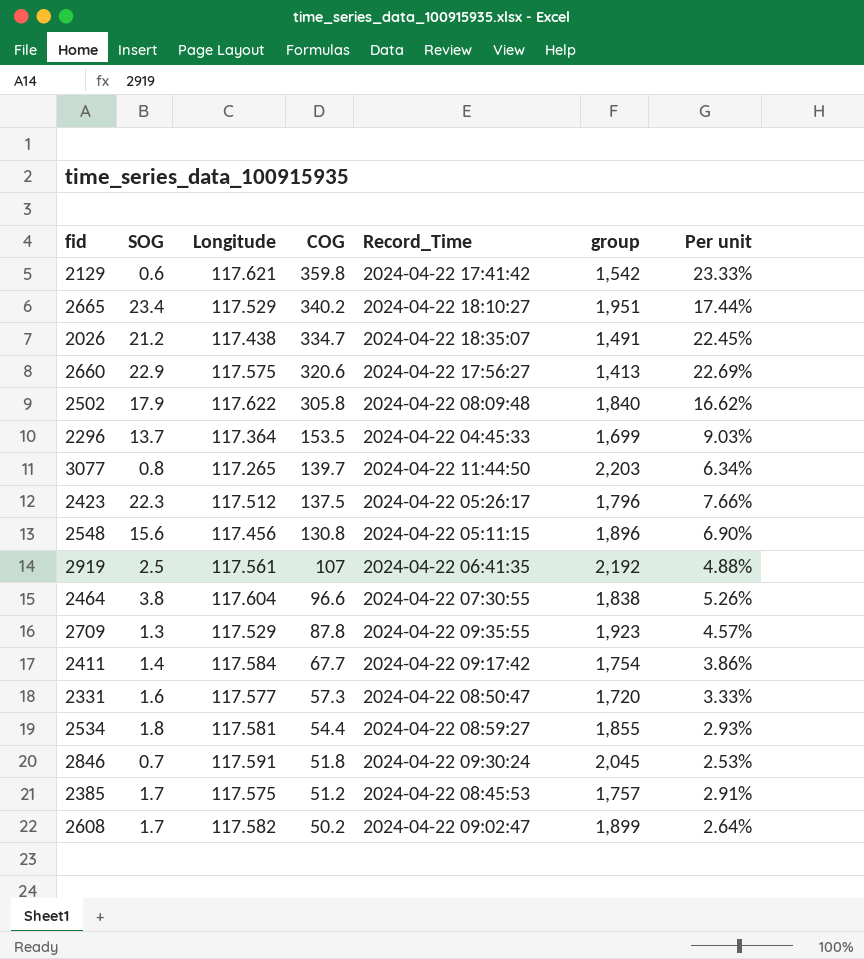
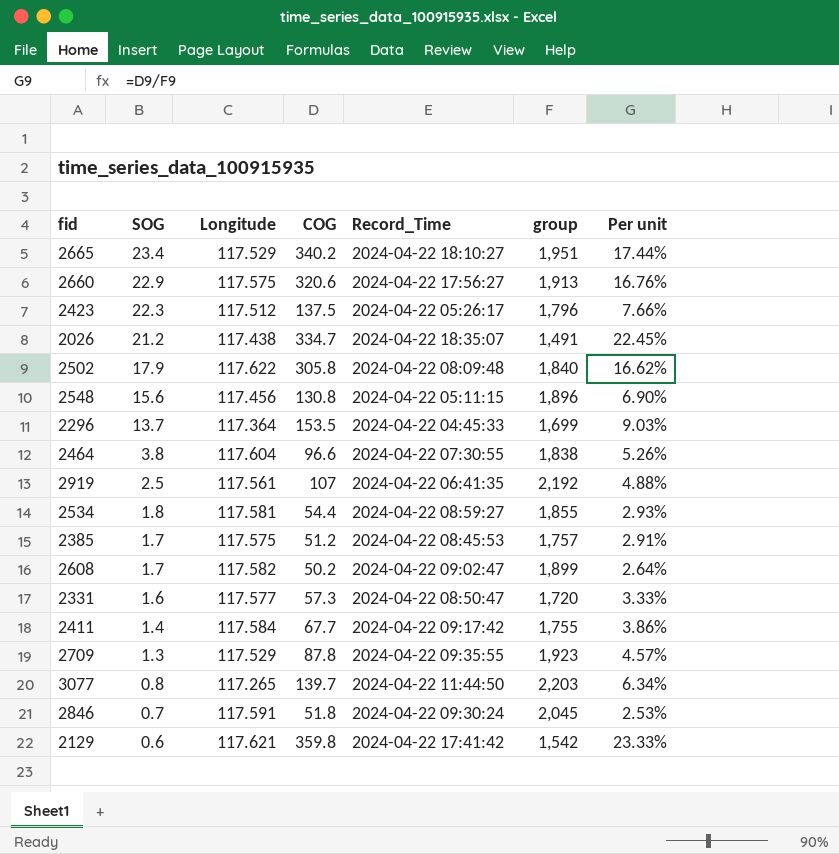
row order: COG descending -> SOG descending
2660 | group: 1,413 -> 1,913
2660 | Per unit: 22.69% -> 16.76%
2411 | group: 1,754 -> 1,755

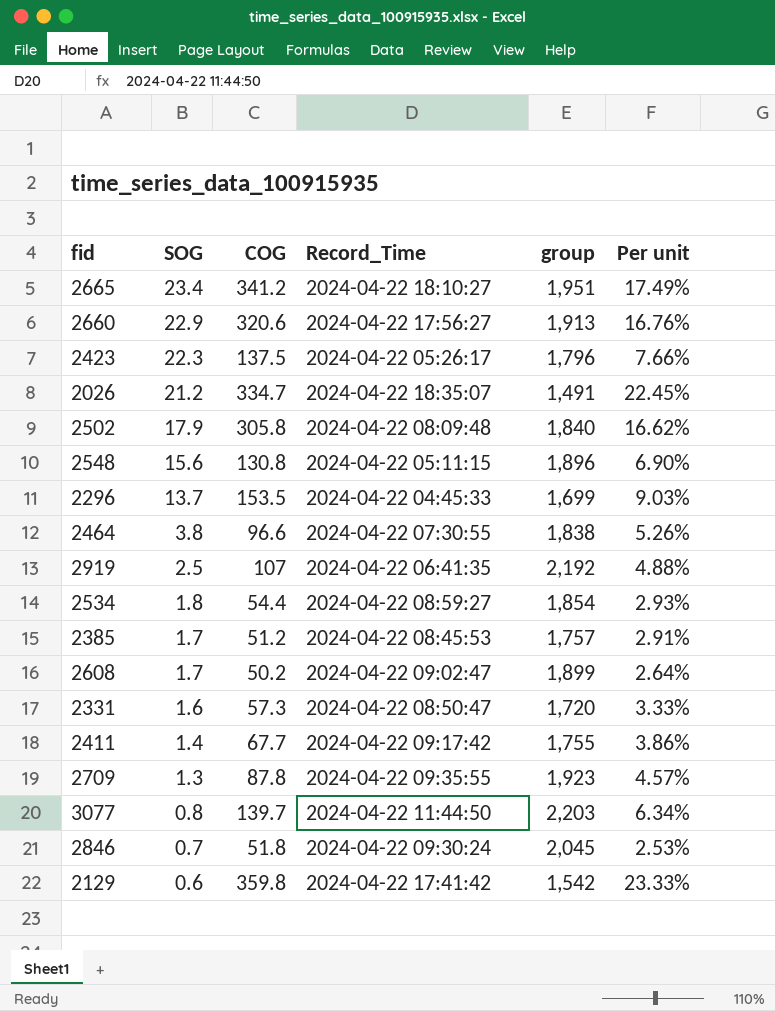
column Longitude | position: 3 -> none
2665 | COG: 340.2 -> 341.2
2665 | Per unit: 17.44% -> 17.49%
2534 | group: 1,855 -> 1,854

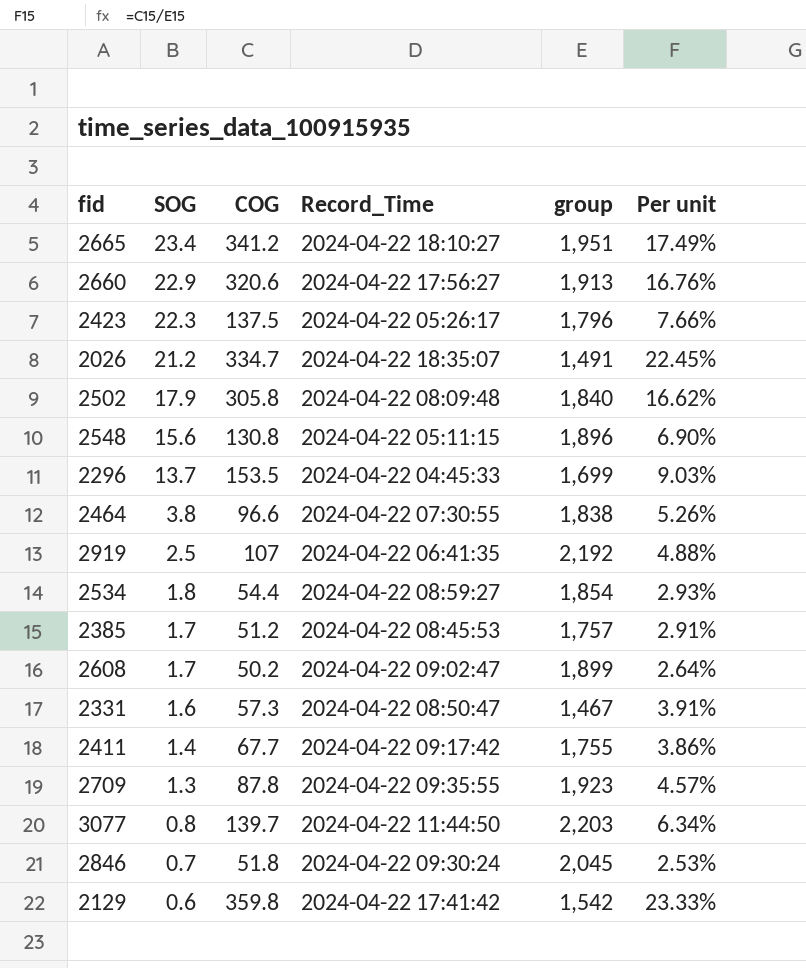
2331 | group: 1,720 -> 1,467
2331 | Per unit: 3.33% -> 3.91%

